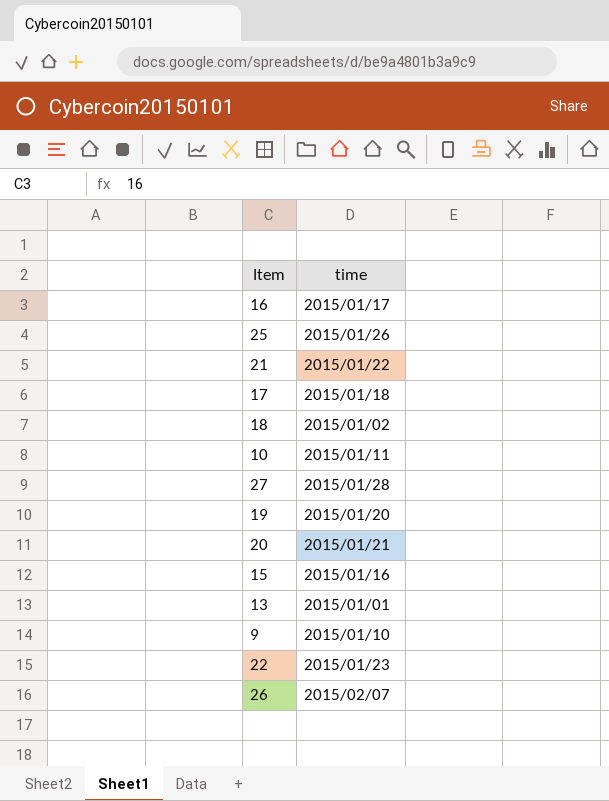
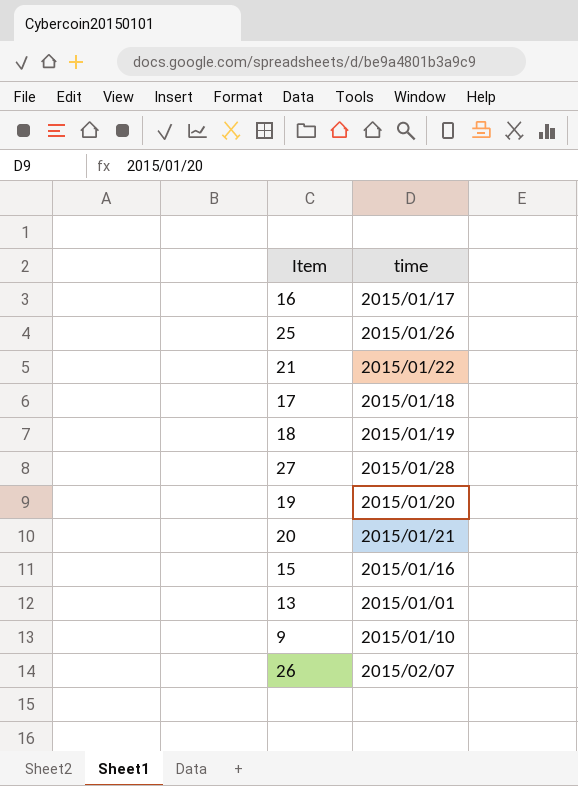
row 10: 2015/01/11 -> none
row 22: 2015/01/23 -> none
18 | time: 2015/01/02 -> 2015/01/19

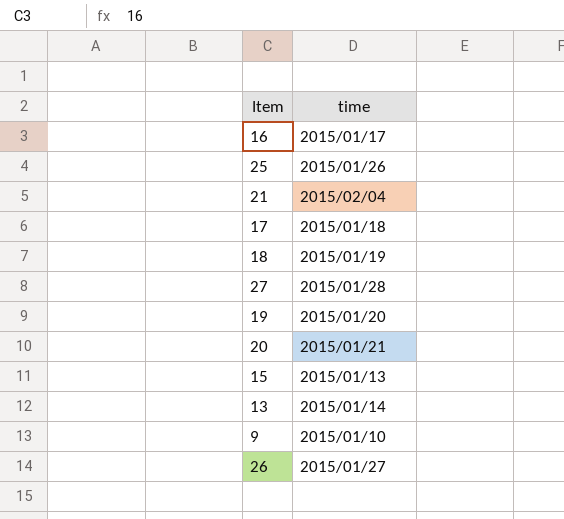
21 | time: 2015/01/22 -> 2015/02/04
15 | time: 2015/01/16 -> 2015/01/13
13 | time: 2015/01/01 -> 2015/01/14
26 | time: 2015/02/07 -> 2015/01/27

